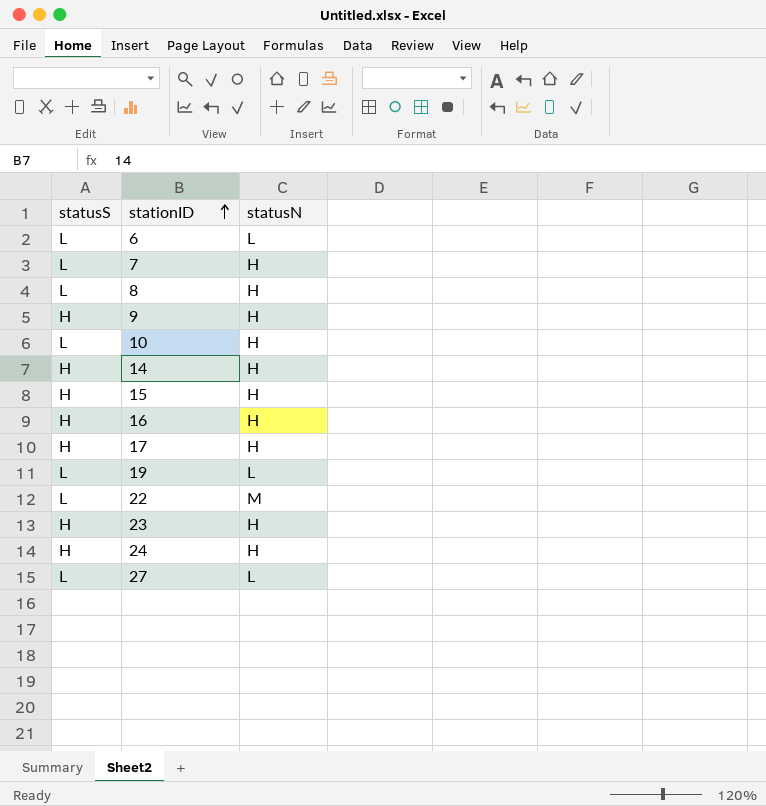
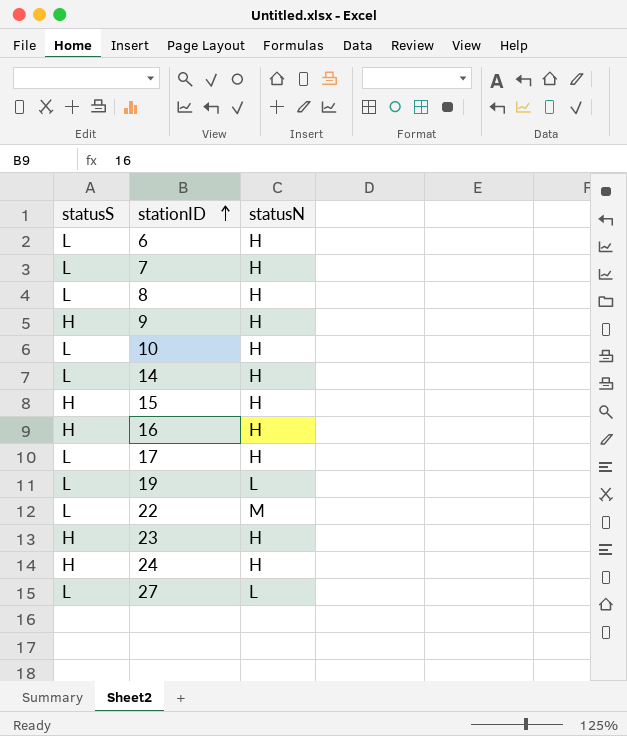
6 | statusN: L -> H
14 | statusS: H -> L
17 | statusS: H -> L

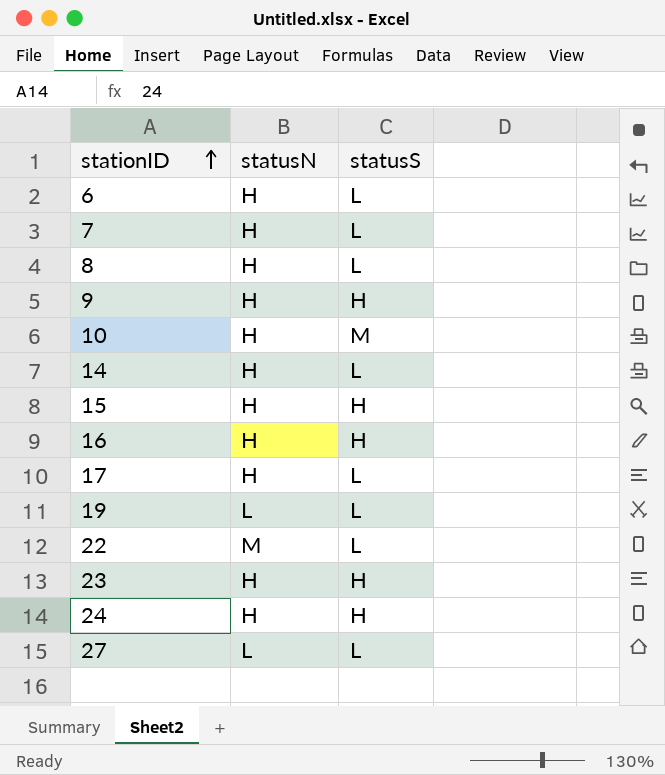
column statusS | position: 1 -> 3
10 | statusS: L -> M

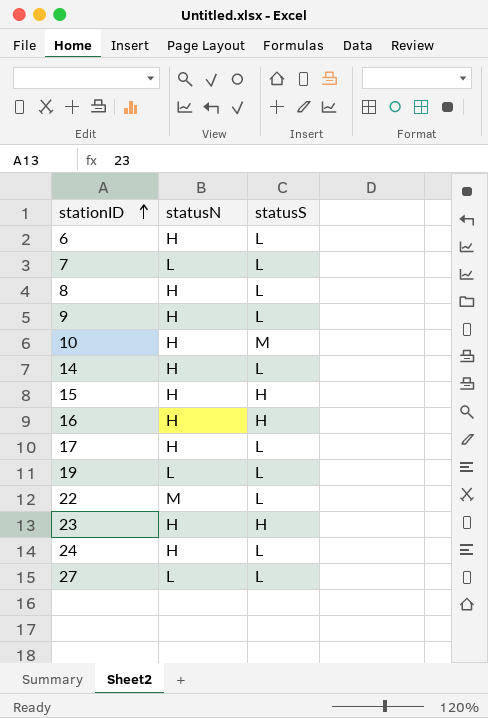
7 | statusN: H -> L
9 | statusS: H -> L
24 | statusS: H -> L

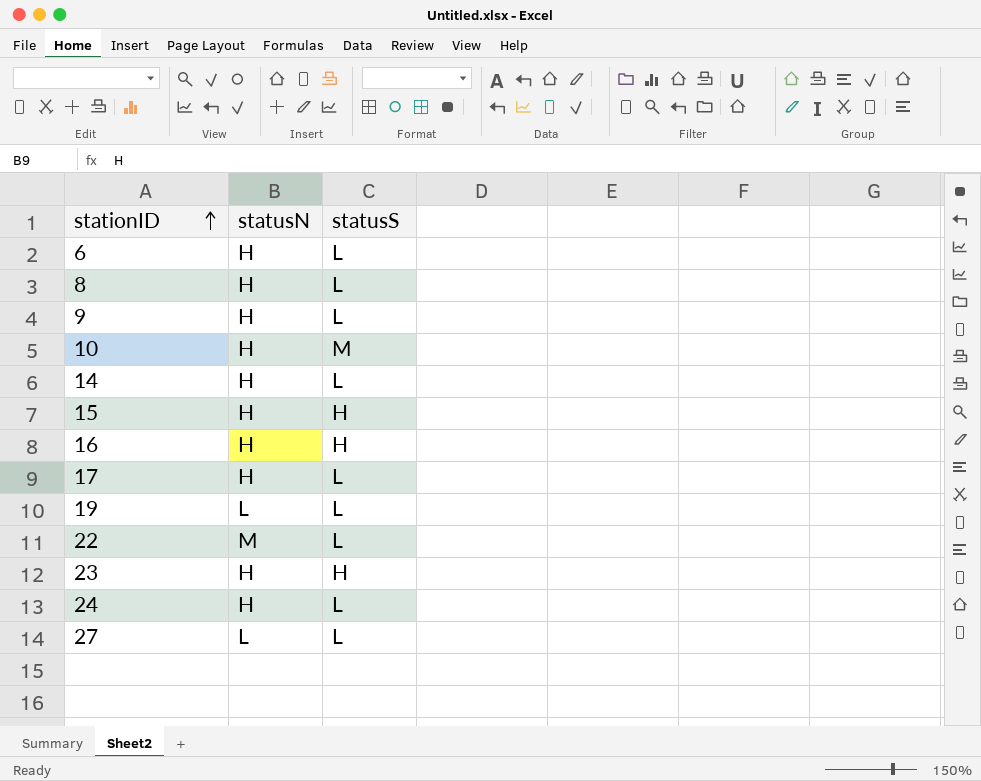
row 7: L | L -> none

